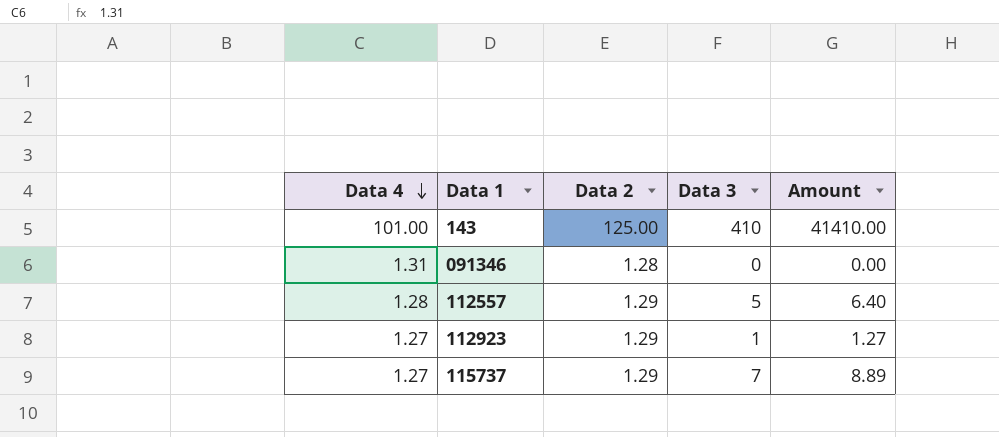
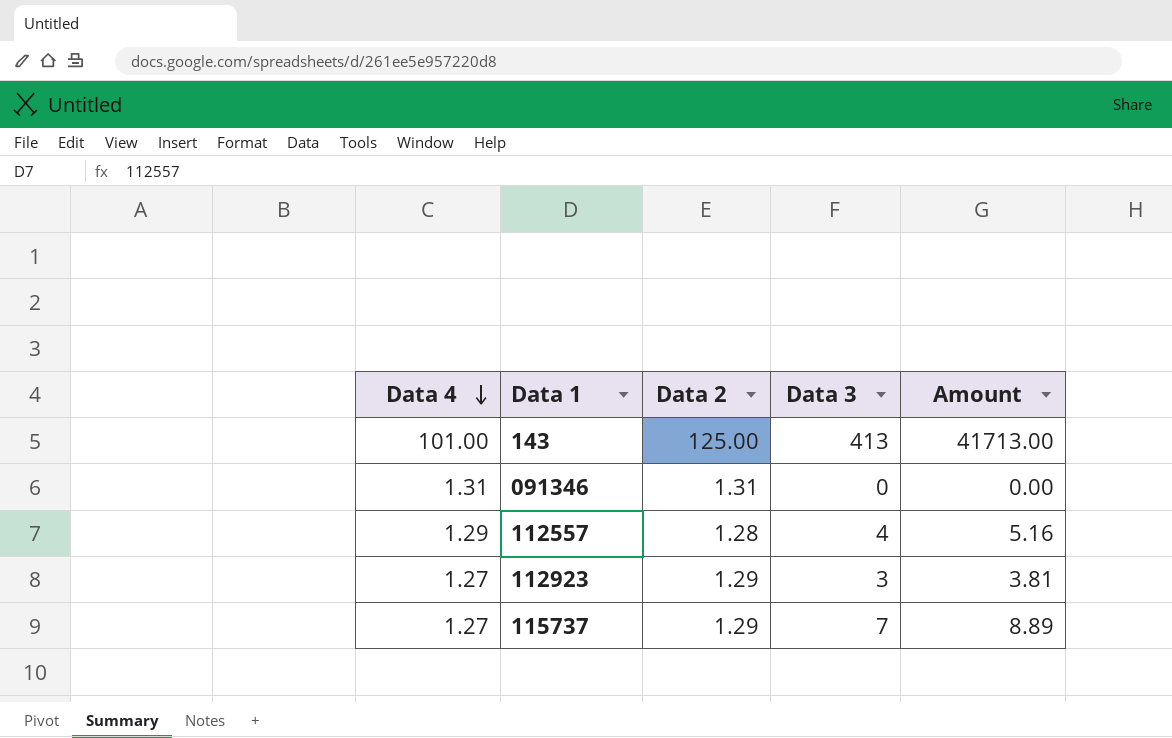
143 | Data 3: 410 -> 413
143 | Amount: 41410.00 -> 41713.00
091346 | Data 2: 1.28 -> 1.31
112557 | Data 4: 1.28 -> 1.29
112557 | Data 2: 1.29 -> 1.28
112557 | Data 3: 5 -> 4
112557 | Amount: 6.40 -> 5.16
112923 | Data 3: 1 -> 3
112923 | Amount: 1.27 -> 3.81

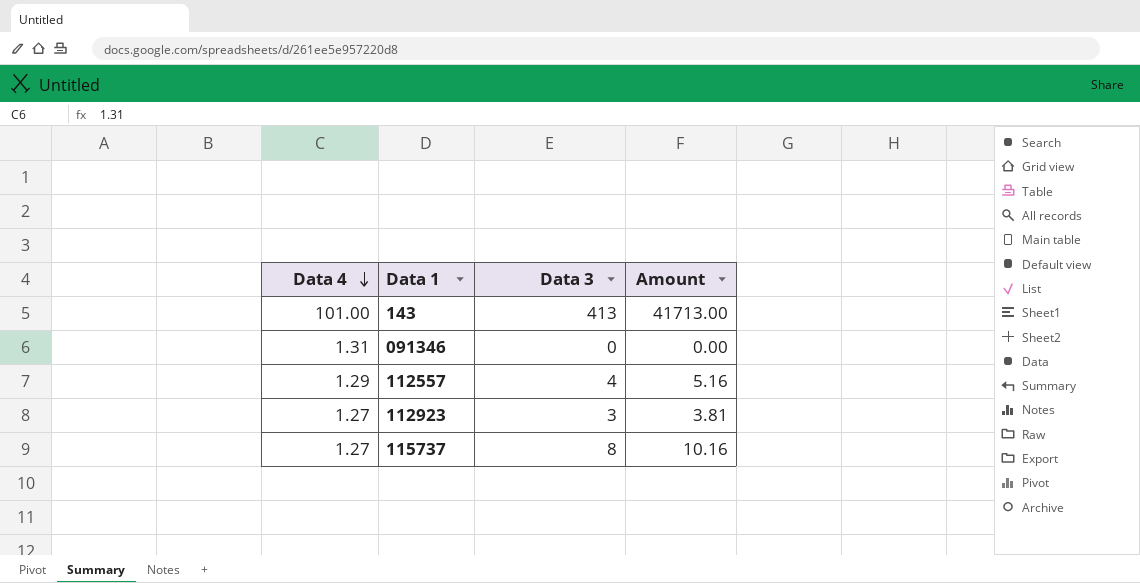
column Data 2 | position: 3 -> none
115737 | Data 3: 7 -> 8
115737 | Amount: 8.89 -> 10.16

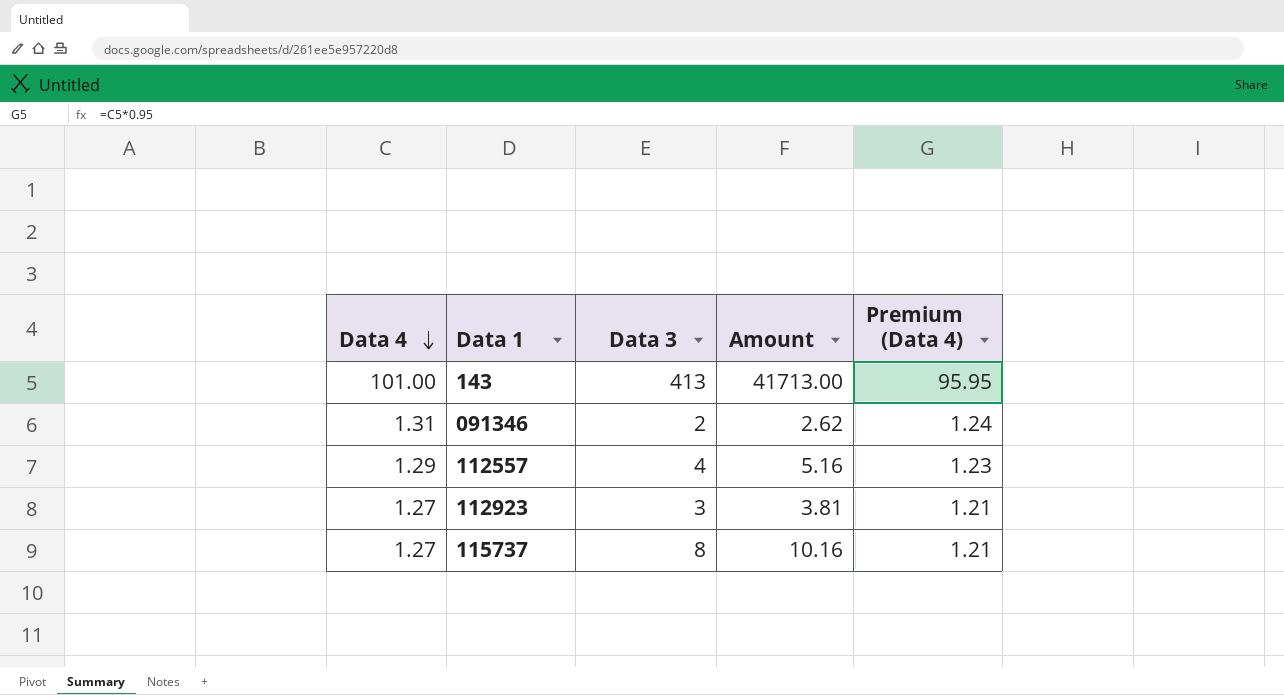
column Premium (Data 4) | formula: none -> [Data 4] * 0.95
091346 | Data 3: 0 -> 2
091346 | Amount: 0.00 -> 2.62

